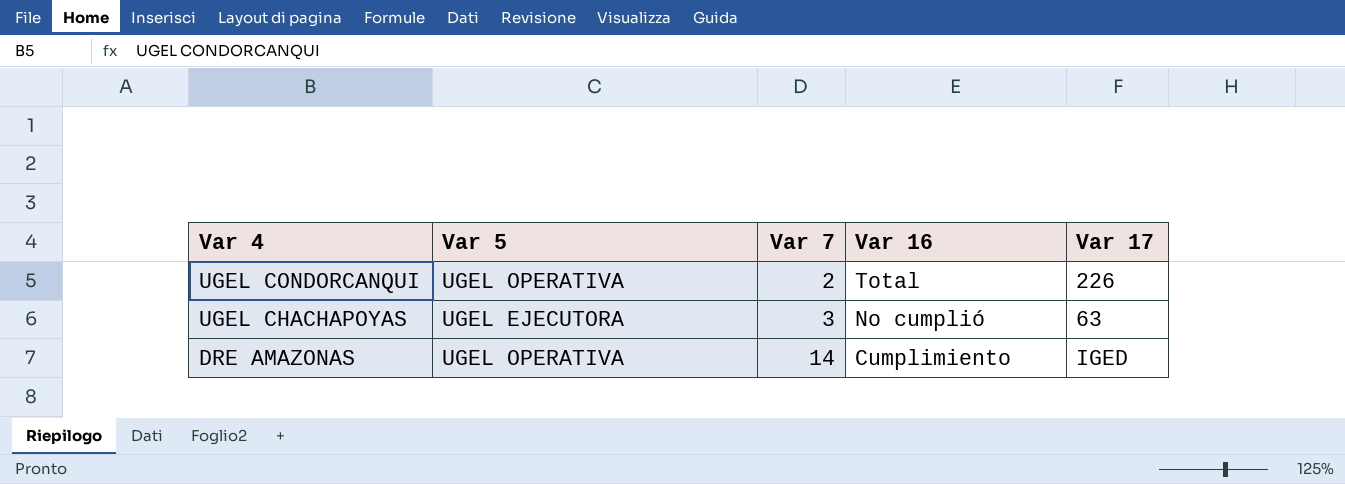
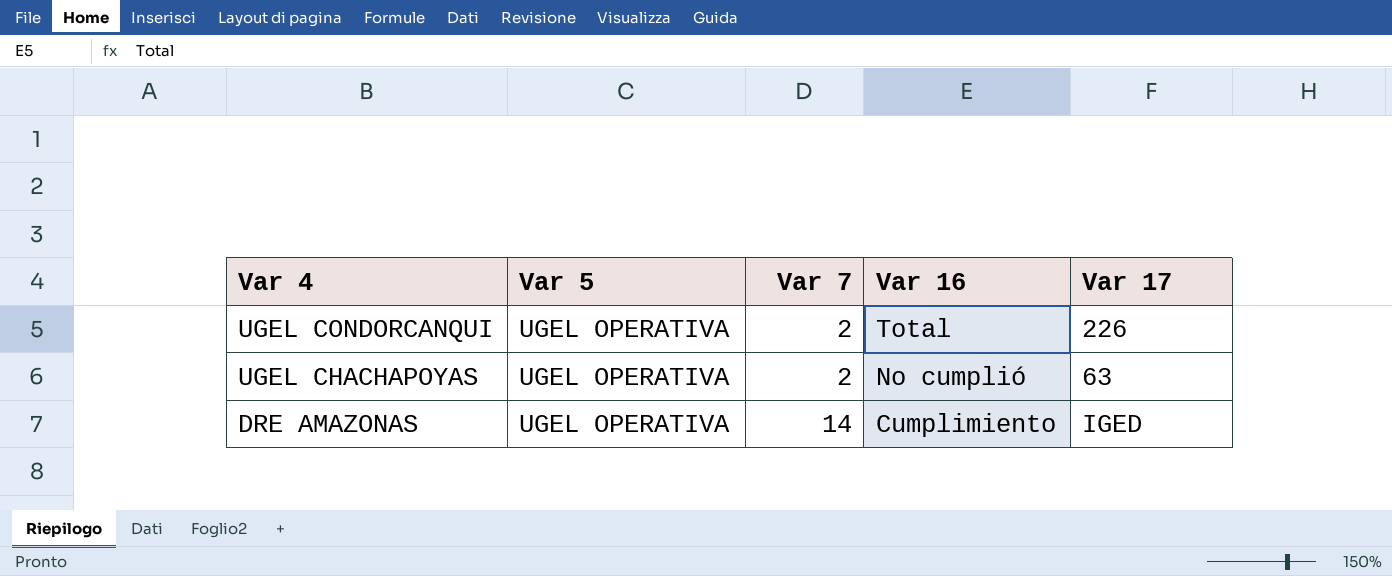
UGEL CHACHAPOYAS | Var 5: UGEL EJECUTORA -> UGEL OPERATIVA
UGEL CHACHAPOYAS | Var 7: 3 -> 2

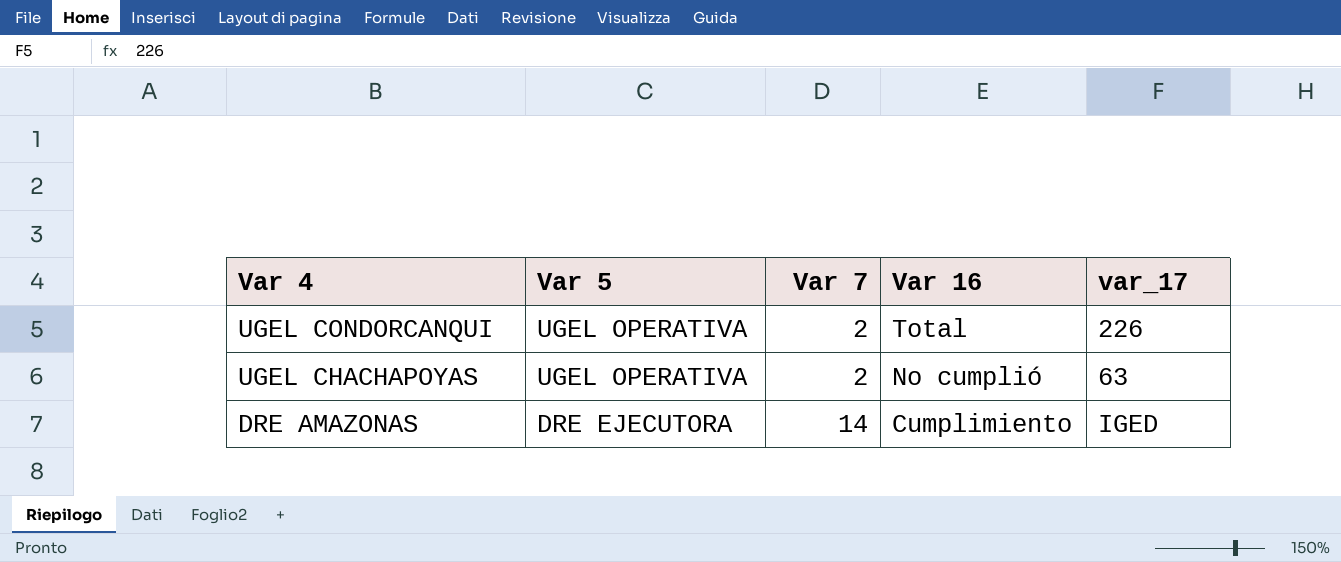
column name: Var 17 -> var_17
DRE AMAZONAS | Var 5: UGEL OPERATIVA -> DRE EJECUTORA

